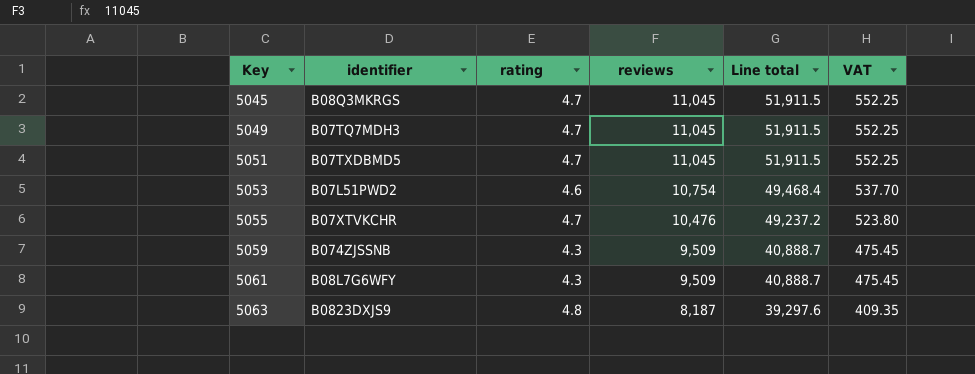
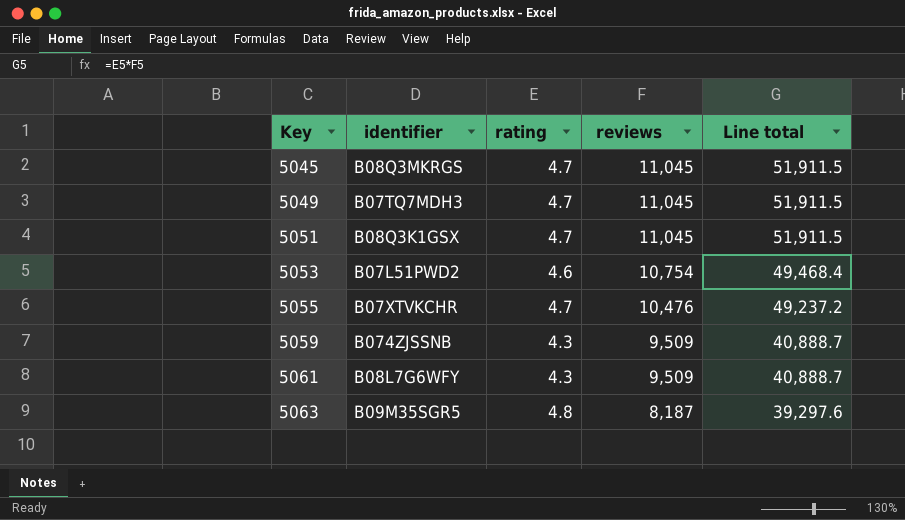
column VAT | formula: [reviews] * 0.05 -> none
5051 | identifier: B07TXDBMD5 -> B08Q3K1GSX
5063 | identifier: B0823DXJS9 -> B09M35SGR5

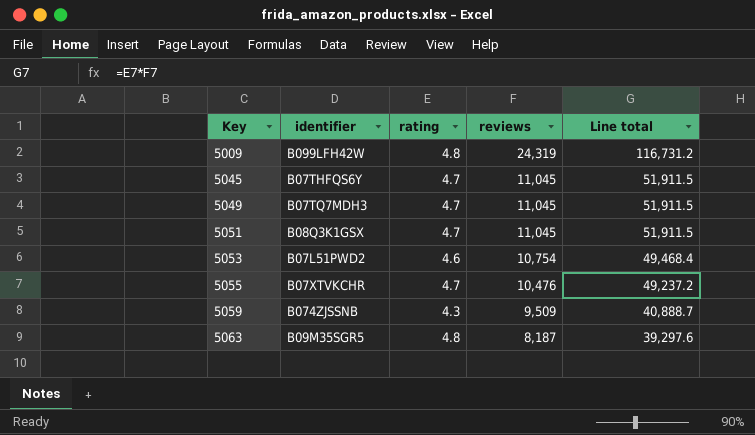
row 5061: B08L7G6WFY | 4.3 | 9,509 | 40,888.7 -> none
row 5009: none -> B099LFH42W | 4.8 | 24,319 | 116,731.2
5045 | identifier: B08Q3MKRGS -> B07THFQS6Y

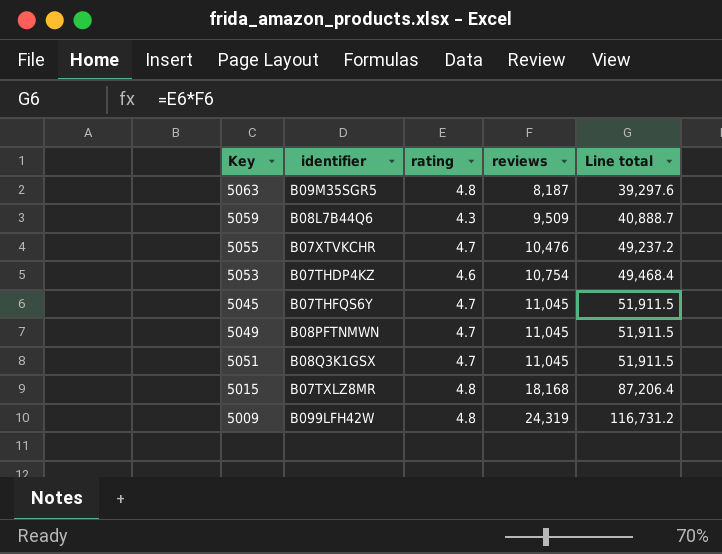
row order: Key ascending -> reviews ascending
5059 | identifier: B074ZJSSNB -> B08L7B44Q6
5053 | identifier: B07L51PWD2 -> B07THDP4KZ
5049 | identifier: B07TQ7MDH3 -> B08PFTNMWN
row 5015: none -> B07TXLZ8MR | 4.8 | 18,168 | 87,206.4

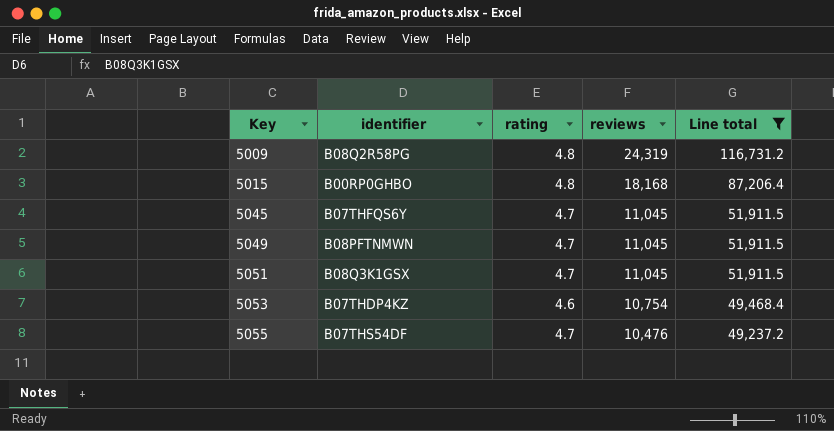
filter: none -> Line total >= 49,237.2
row order: reviews ascending -> Key ascending
5009 | identifier: B099LFH42W -> B08Q2R58PG
5015 | identifier: B07TXLZ8MR -> B00RP0GHBO
5055 | identifier: B07XTVKCHR -> B07THS54DF

